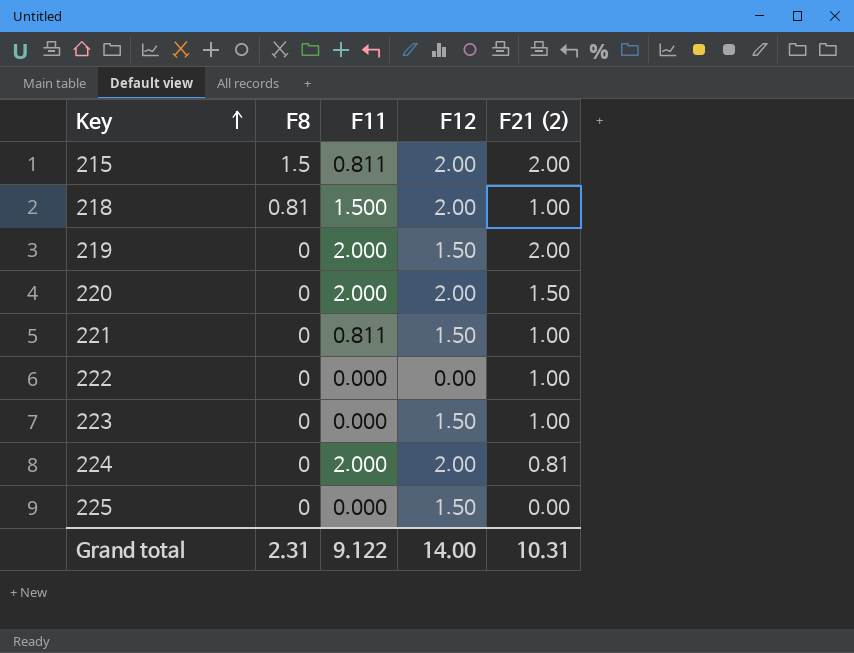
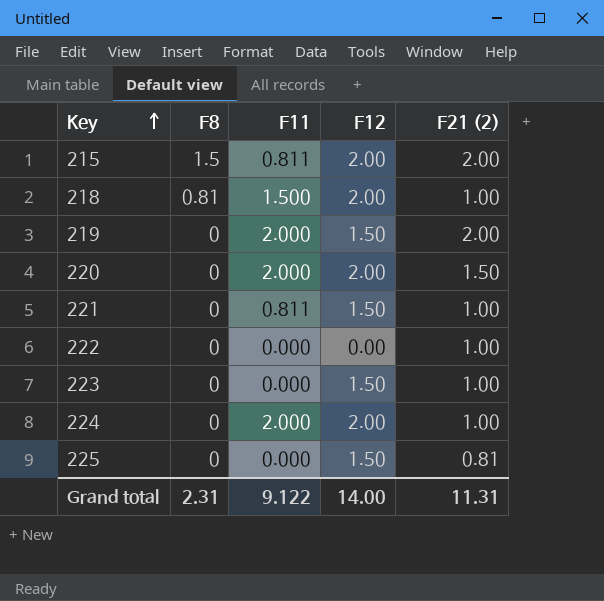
224 | F21 (2): 0.81 -> 1.00
225 | F21 (2): 0.00 -> 0.81
Grand total | F21 (2): 10.31 -> 11.31

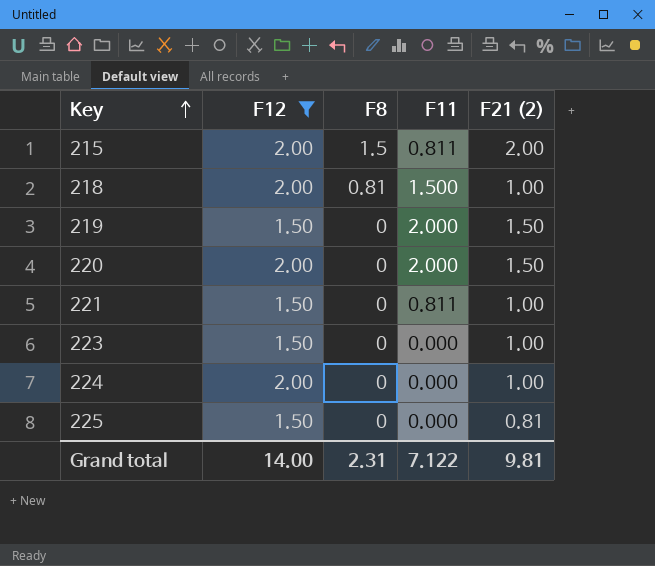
filter: none -> F12 != 0.00
column F12 | position: 4 -> 2
219 | F21 (2): 2.00 -> 1.50
224 | F11: 2.000 -> 0.000
Grand total | F11: 9.122 -> 7.122
Grand total | F21 (2): 11.31 -> 9.81

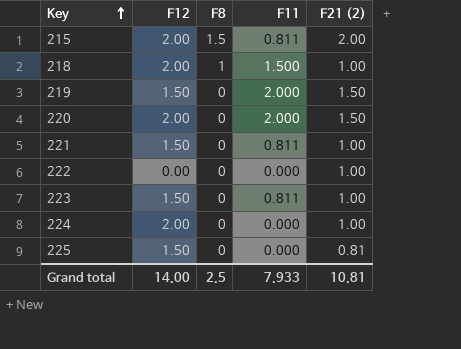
filter: F12 != 0.00 -> none
218 | F8: 0.81 -> 1
223 | F11: 0.000 -> 0.811
Grand total | F8: 2.31 -> 2.5
Grand total | F11: 7.122 -> 7.933
Grand total | F21 (2): 9.81 -> 10.81

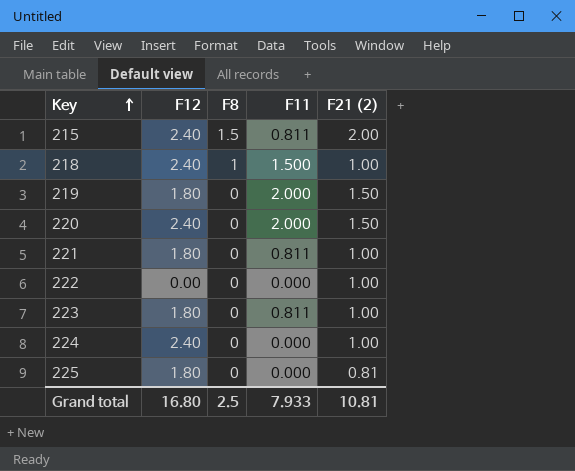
215 | F12: 2.00 -> 2.40
218 | F12: 2.00 -> 2.40
219 | F12: 1.50 -> 1.80
220 | F12: 2.00 -> 2.40
221 | F12: 1.50 -> 1.80
223 | F12: 1.50 -> 1.80
224 | F12: 2.00 -> 2.40
225 | F12: 1.50 -> 1.80
Grand total | F12: 14.00 -> 16.80

